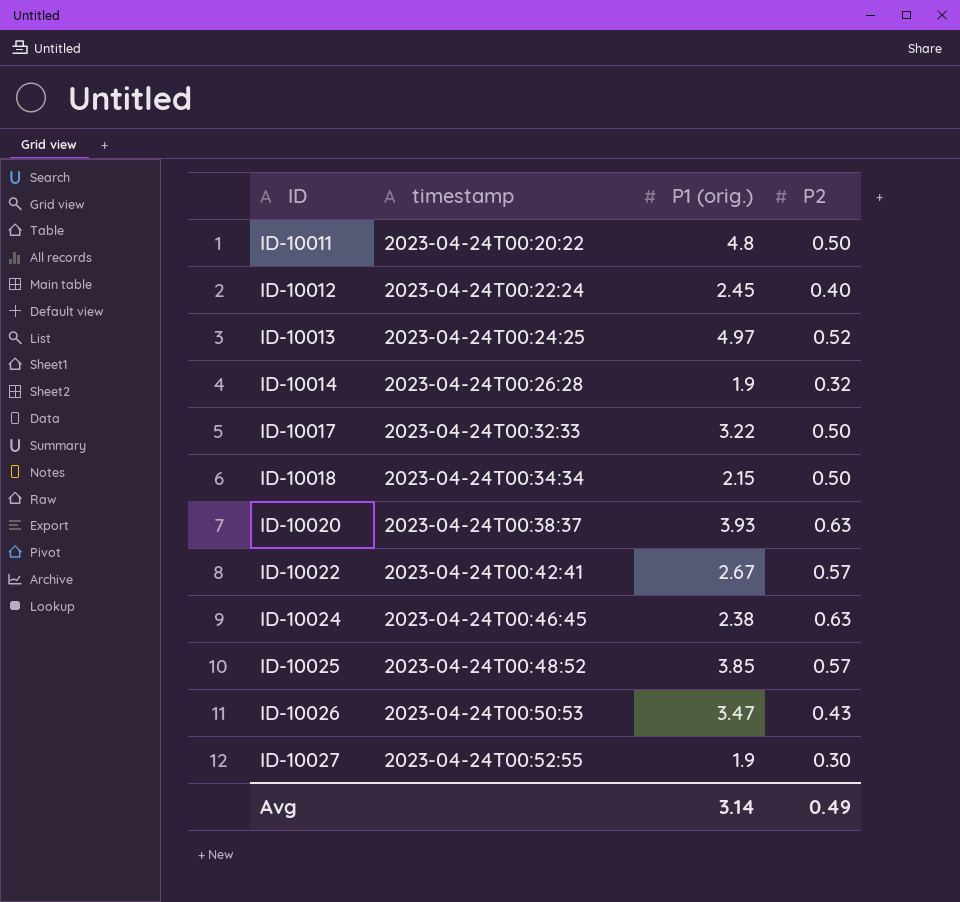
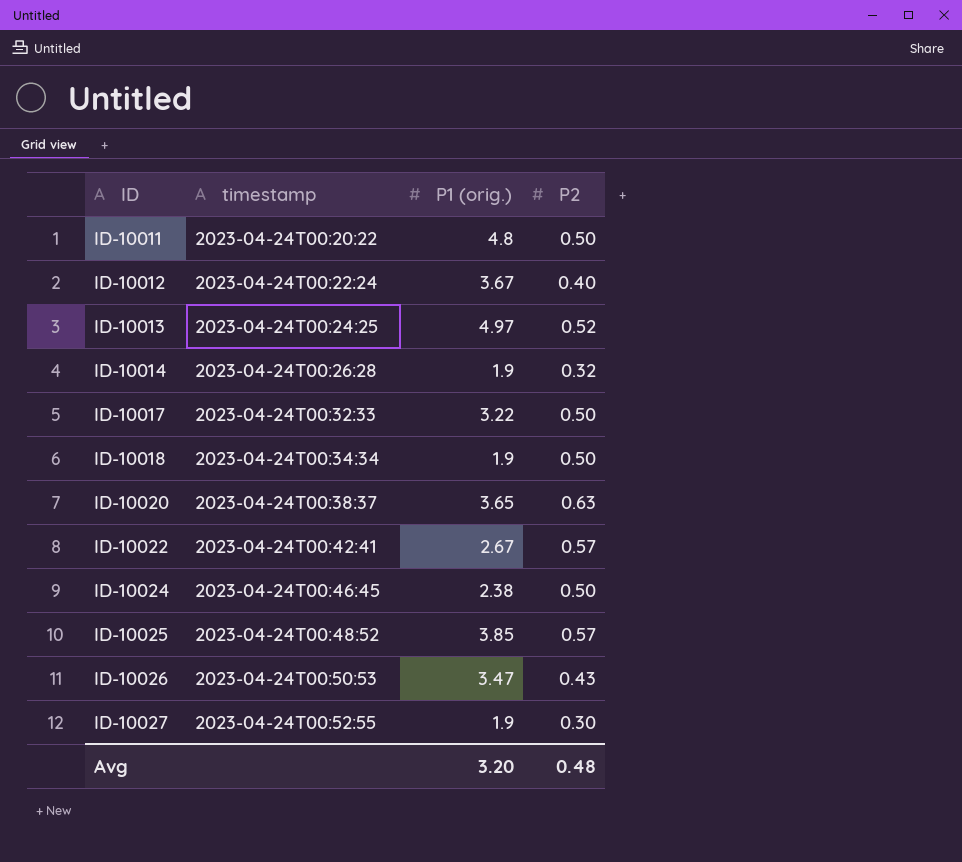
ID-10012 | P1 (orig.): 2.45 -> 3.67
ID-10018 | P1 (orig.): 2.15 -> 1.9
ID-10020 | P1 (orig.): 3.93 -> 3.65
ID-10024 | P2: 0.63 -> 0.50
Avg | P1 (orig.): 3.14 -> 3.20
Avg | P2: 0.49 -> 0.48

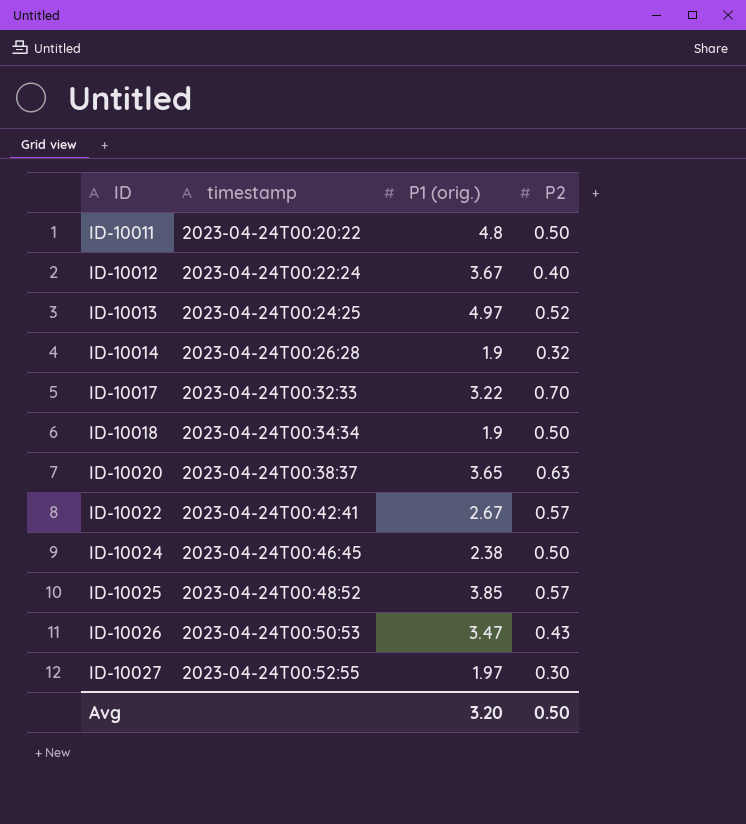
ID-10017 | P2: 0.50 -> 0.70
ID-10027 | P1 (orig.): 1.9 -> 1.97
Avg | P2: 0.48 -> 0.50

